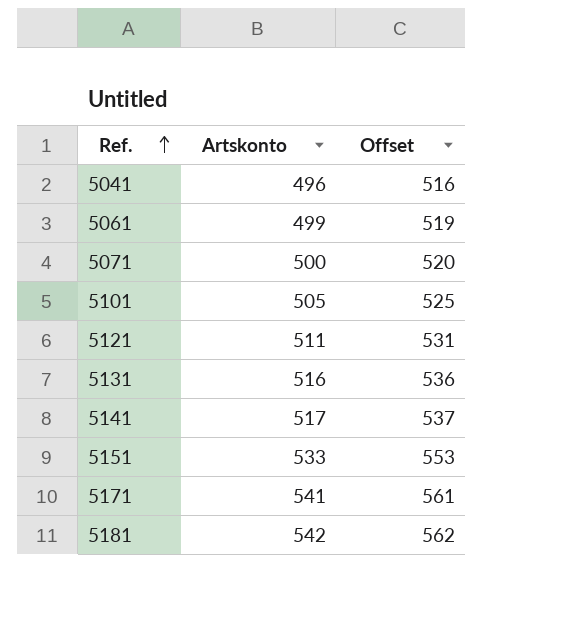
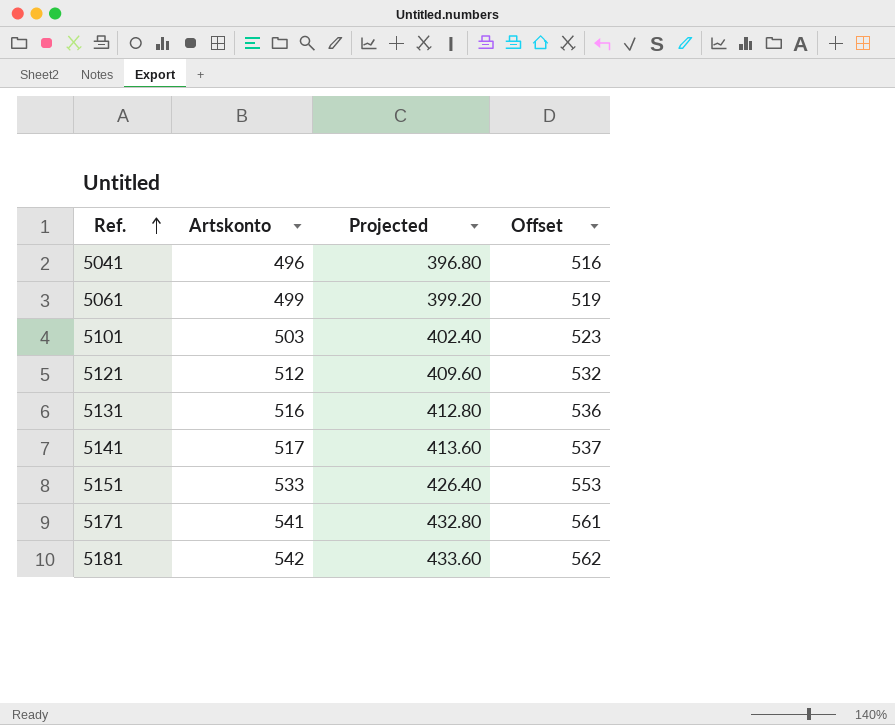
column Projected | formula: none -> [Artskonto] * 0.8
row 5071: 500 | 520 -> none
5101 | Artskonto: 505 -> 503
5101 | Offset: 525 -> 523
5121 | Artskonto: 511 -> 512
5121 | Offset: 531 -> 532

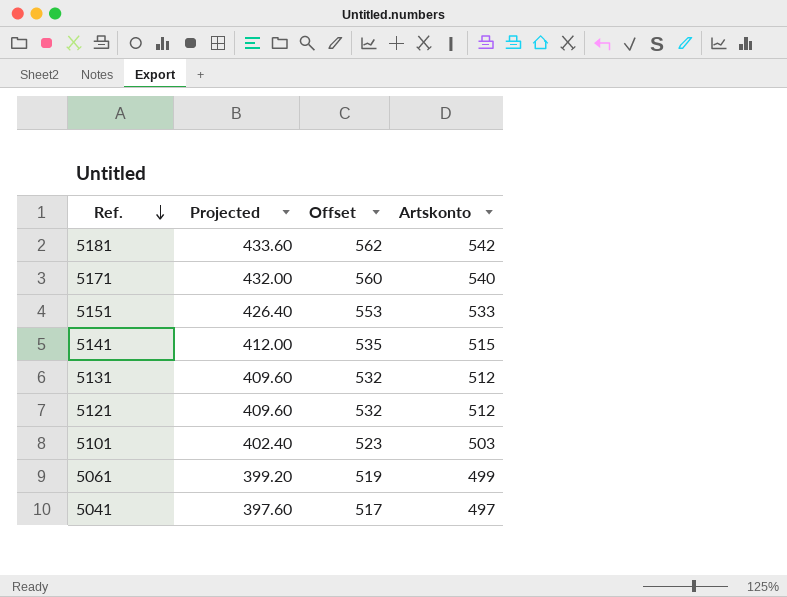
row order: Ref. ascending -> Ref. descending
column Artskonto | position: 2 -> 4
5171 | Projected: 432.80 -> 432.00
5171 | Offset: 561 -> 560
5171 | Artskonto: 541 -> 540
5141 | Projected: 413.60 -> 412.00
5141 | Offset: 537 -> 535
5141 | Artskonto: 517 -> 515
5131 | Projected: 412.80 -> 409.60
5131 | Offset: 536 -> 532
5131 | Artskonto: 516 -> 512
5041 | Projected: 396.80 -> 397.60
5041 | Offset: 516 -> 517
5041 | Artskonto: 496 -> 497

